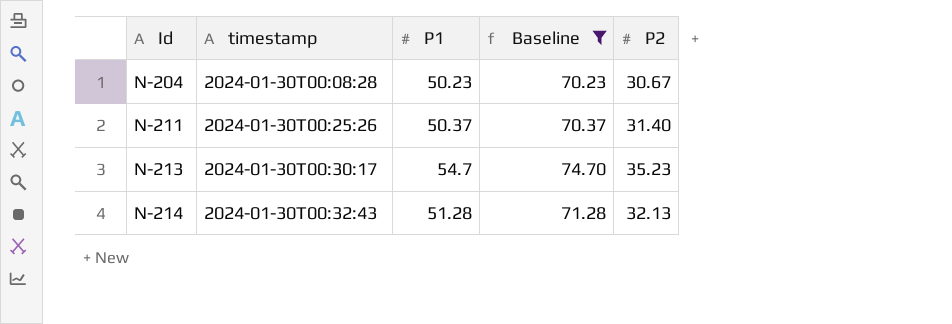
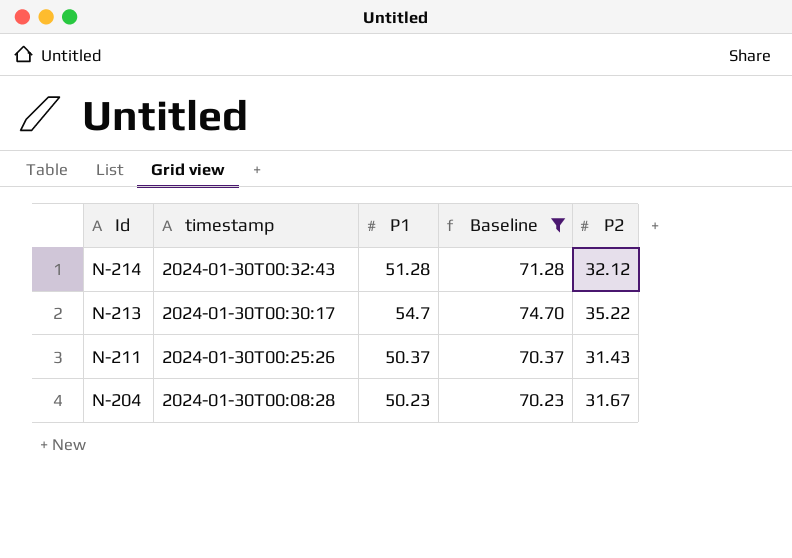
row order: Id ascending -> Id descending
N-214 | P2: 32.13 -> 32.12
N-213 | P2: 35.23 -> 35.22
N-211 | P2: 31.40 -> 31.43
N-204 | P2: 30.67 -> 31.67

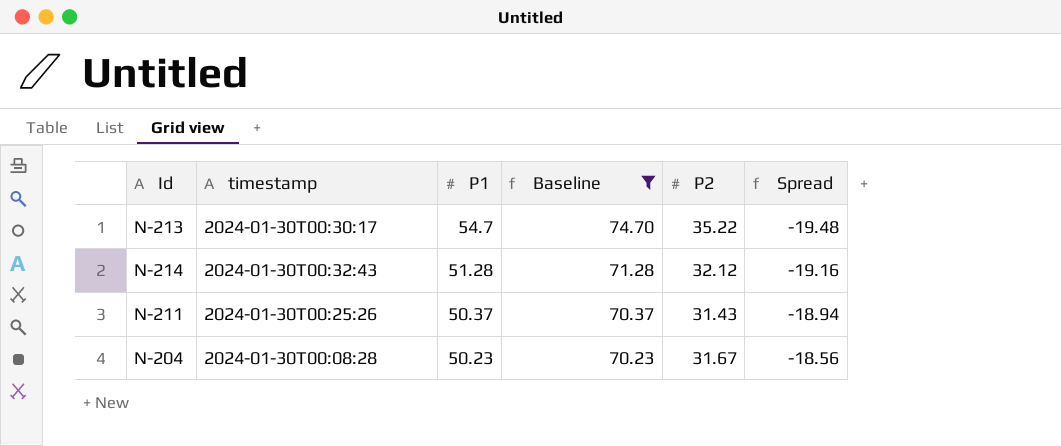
row order: Id descending -> P1 descending
column Spread | formula: none -> [P2] - [P1]

